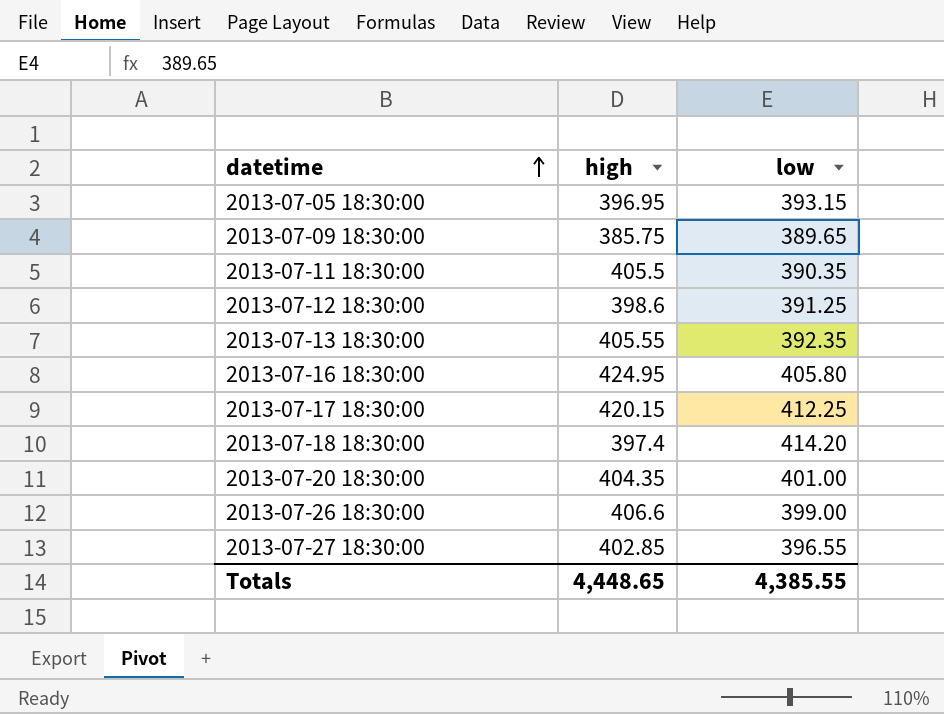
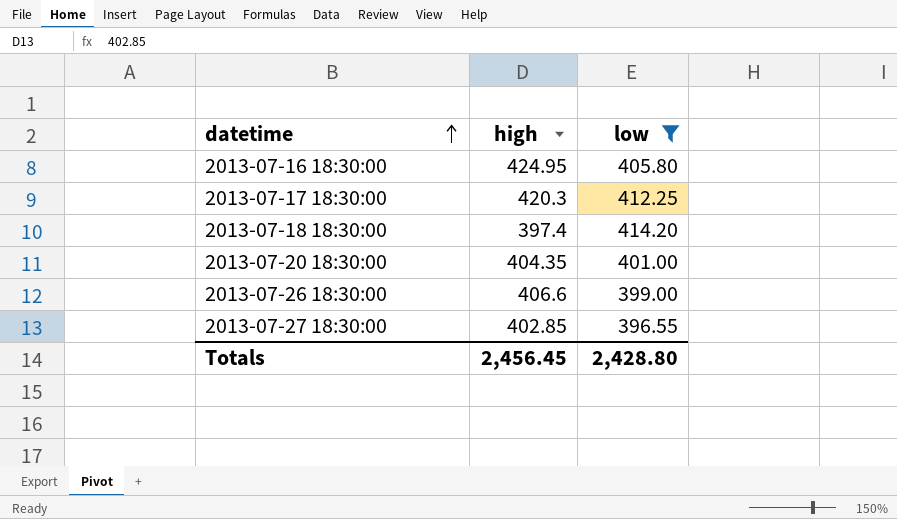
filter: none -> low >= 396.55
2013-07-17 18:30:00 | high: 420.15 -> 420.3
Totals | high: 4,448.65 -> 2,456.45
Totals | low: 4,385.55 -> 2,428.80

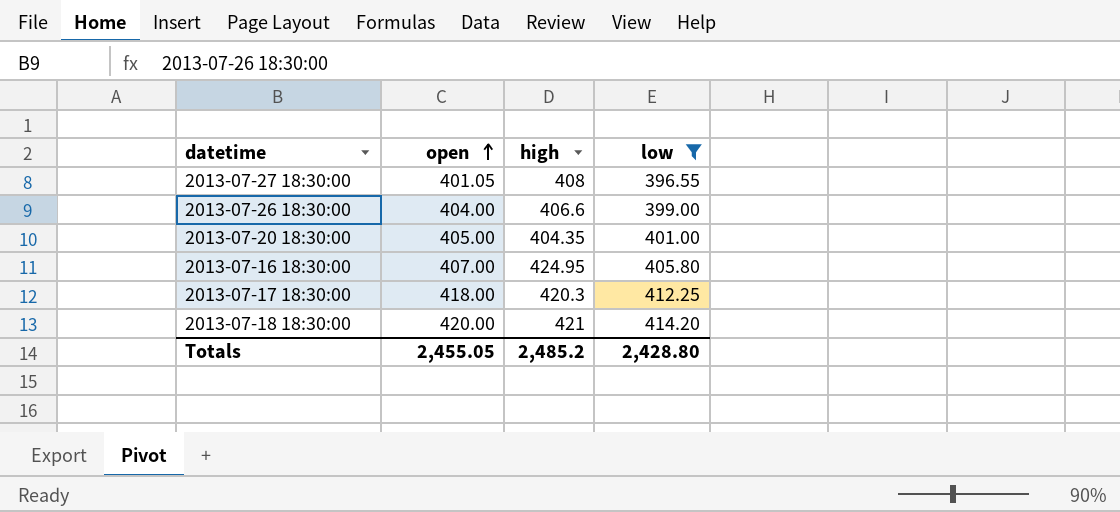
row order: datetime ascending -> open ascending
column open | position: none -> 2
2013-07-27 18:30:00 | high: 402.85 -> 408
2013-07-18 18:30:00 | high: 397.4 -> 421
Totals | high: 2,456.45 -> 2,485.2

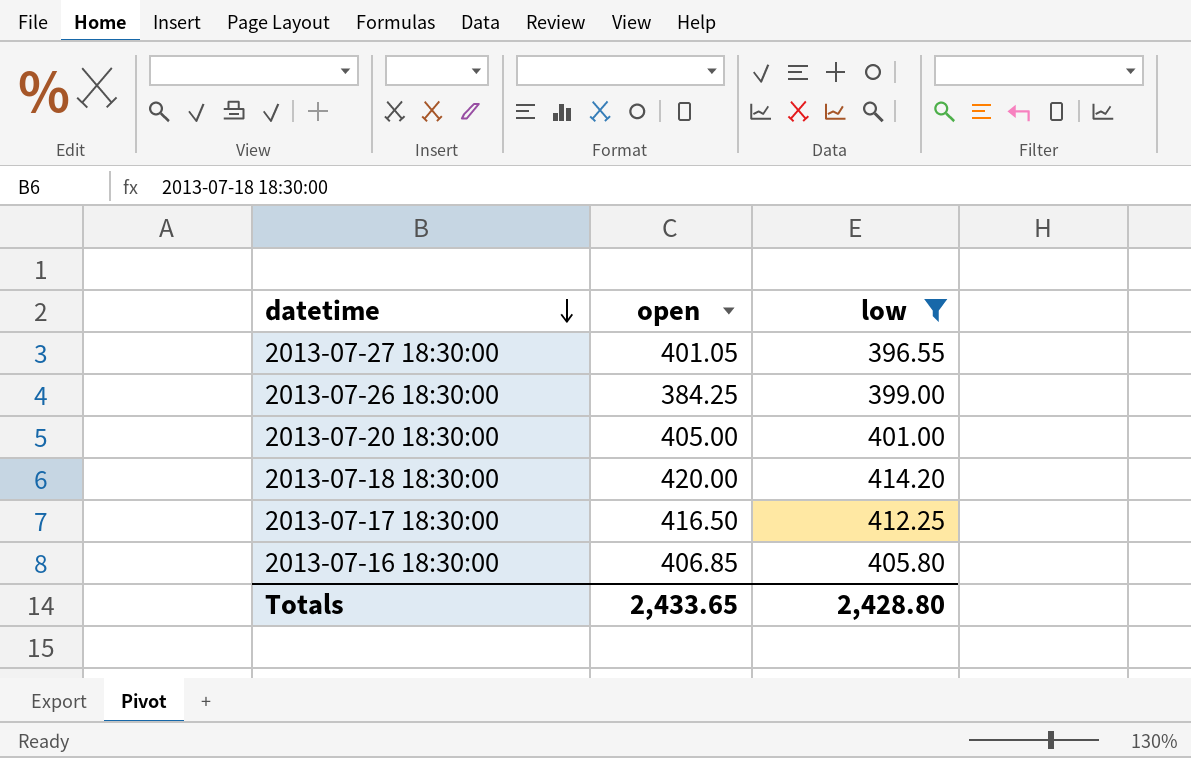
row order: open ascending -> datetime descending
column high | position: 3 -> none
2013-07-26 18:30:00 | open: 404.00 -> 384.25
2013-07-17 18:30:00 | open: 418.00 -> 416.50
2013-07-16 18:30:00 | open: 407.00 -> 406.85
Totals | open: 2,455.05 -> 2,433.65

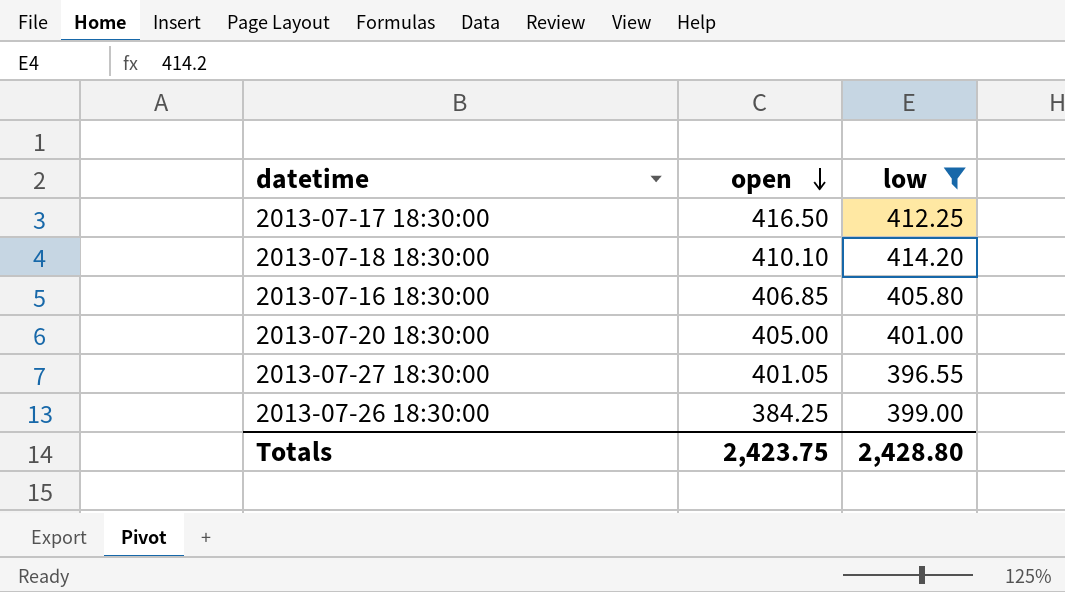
row order: datetime descending -> open descending
2013-07-18 18:30:00 | open: 420.00 -> 410.10
Totals | open: 2,433.65 -> 2,423.75

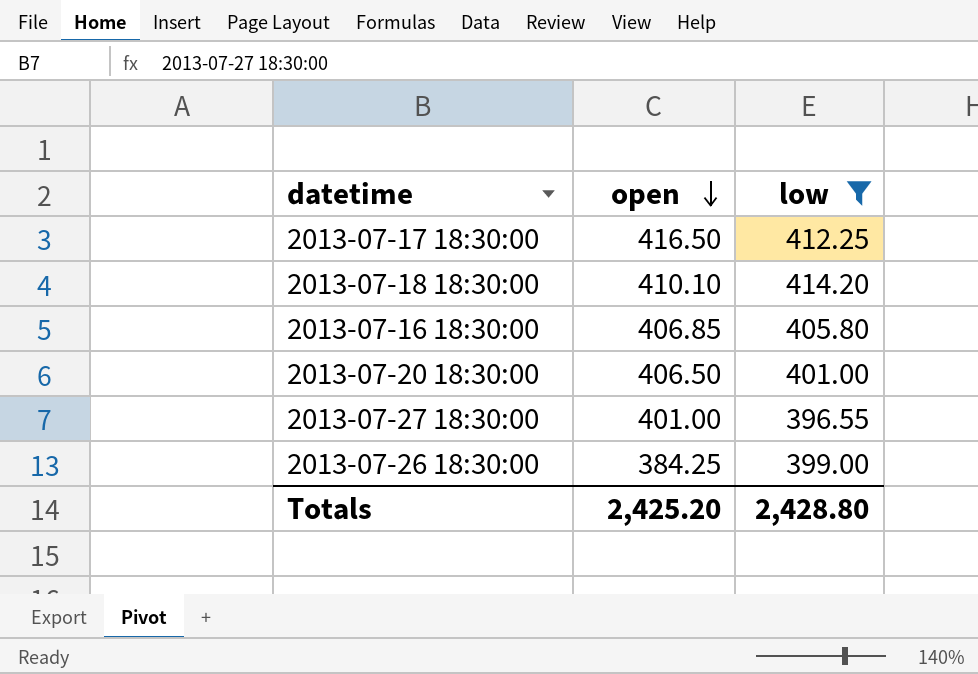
2013-07-20 18:30:00 | open: 405.00 -> 406.50
2013-07-27 18:30:00 | open: 401.05 -> 401.00
Totals | open: 2,423.75 -> 2,425.20

